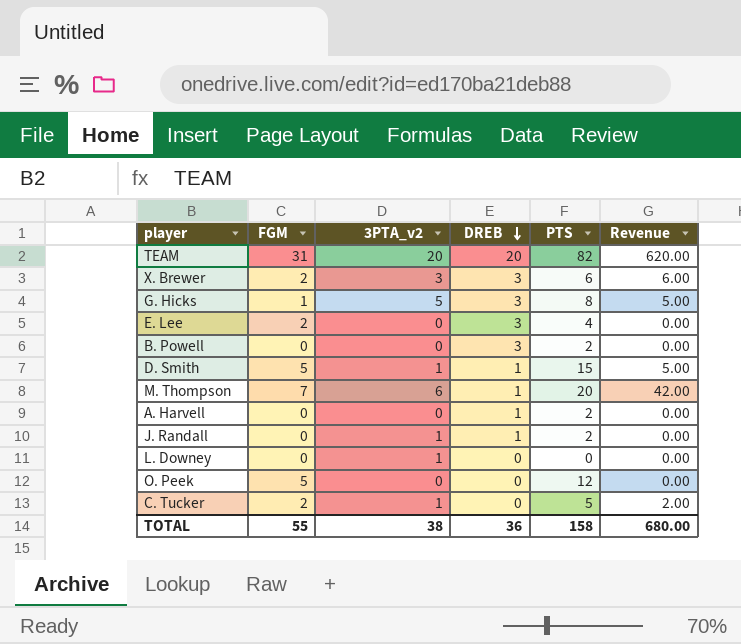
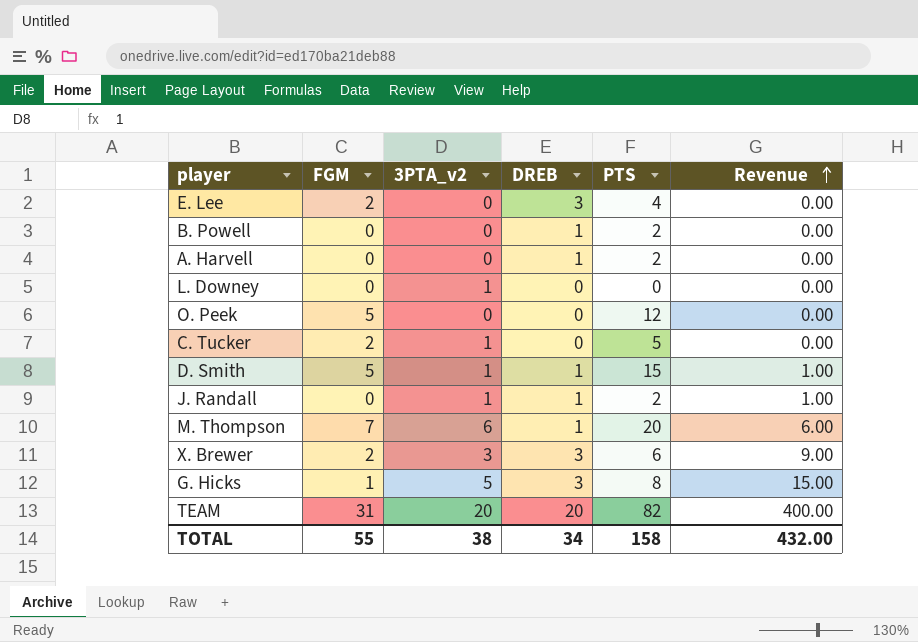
row order: DREB descending -> Revenue ascending
column Revenue | formula: [FGM] * [3PTA_v2] -> [3PTA_v2] * [DREB]
B. Powell | DREB: 3 -> 1
TOTAL | DREB: 36 -> 34
TOTAL | Revenue: 680.00 -> 432.00

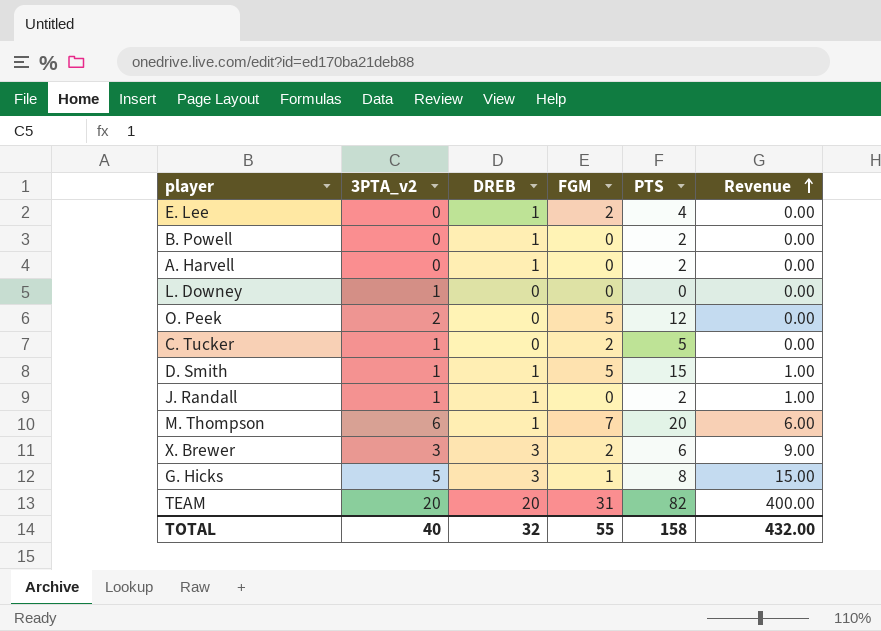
column FGM | position: 2 -> 4
E. Lee | DREB: 3 -> 1
O. Peek | 3PTA_v2: 0 -> 2
TOTAL | 3PTA_v2: 38 -> 40
TOTAL | DREB: 34 -> 32

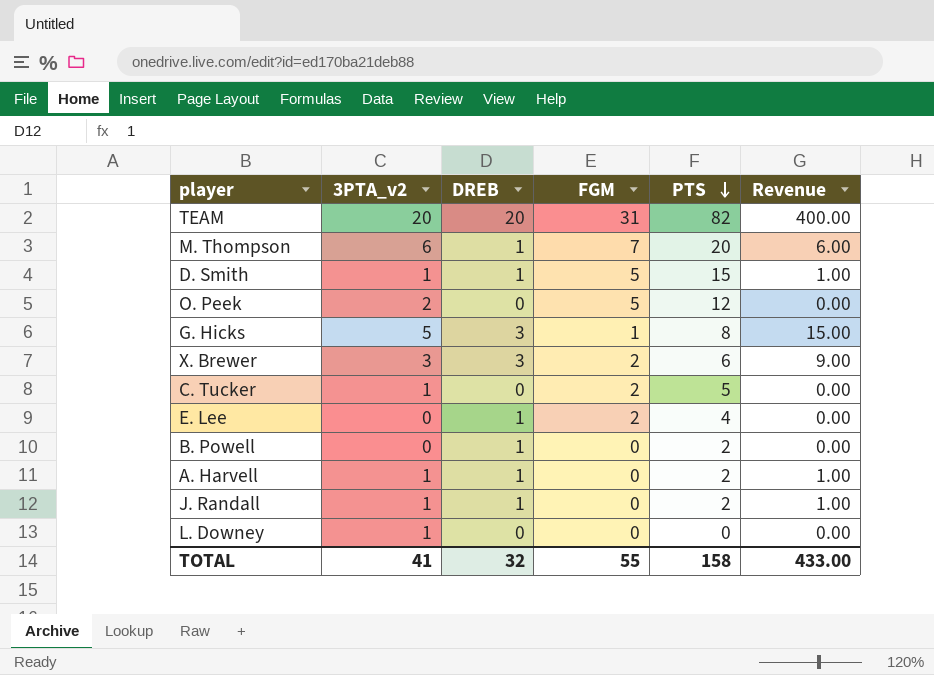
row order: Revenue ascending -> PTS descending
A. Harvell | 3PTA_v2: 0 -> 1
A. Harvell | Revenue: 0.00 -> 1.00
TOTAL | 3PTA_v2: 40 -> 41
TOTAL | Revenue: 432.00 -> 433.00

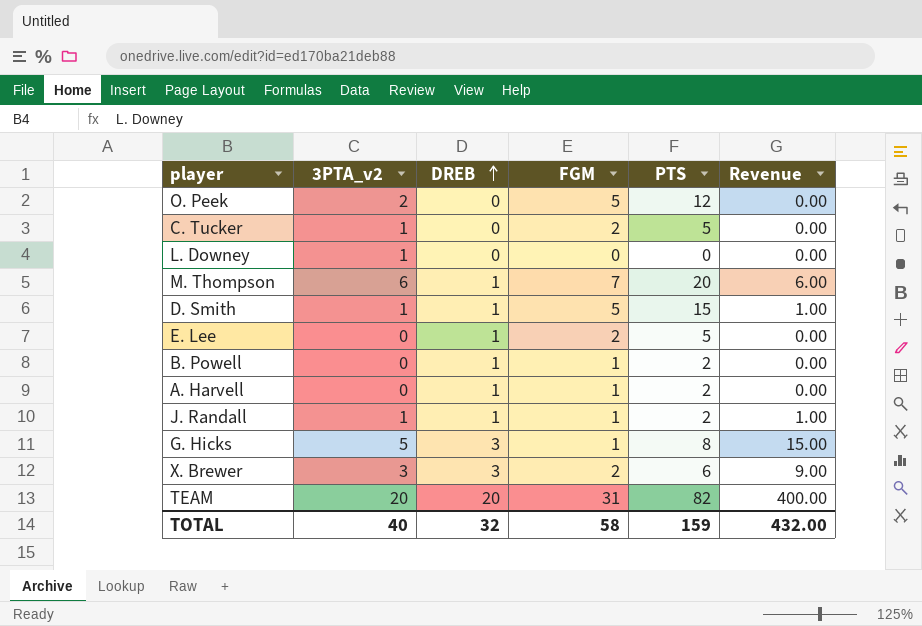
row order: PTS descending -> DREB ascending
E. Lee | PTS: 4 -> 5
B. Powell | FGM: 0 -> 1
A. Harvell | 3PTA_v2: 1 -> 0
A. Harvell | FGM: 0 -> 1
A. Harvell | Revenue: 1.00 -> 0.00
J. Randall | FGM: 0 -> 1
TOTAL | 3PTA_v2: 41 -> 40
TOTAL | FGM: 55 -> 58
TOTAL | PTS: 158 -> 159
TOTAL | Revenue: 433.00 -> 432.00

